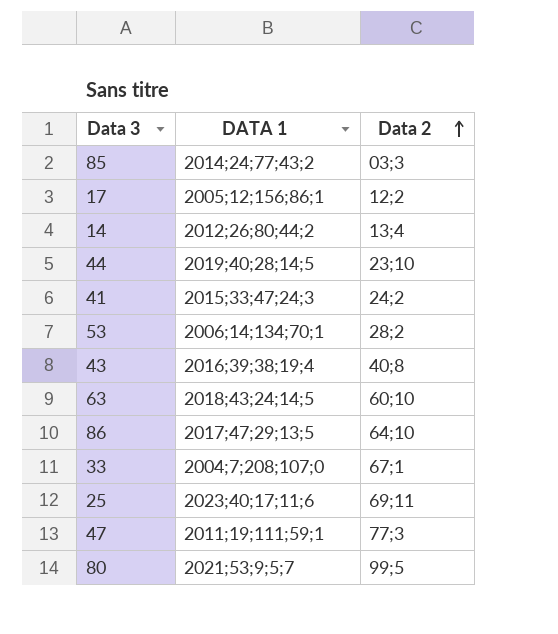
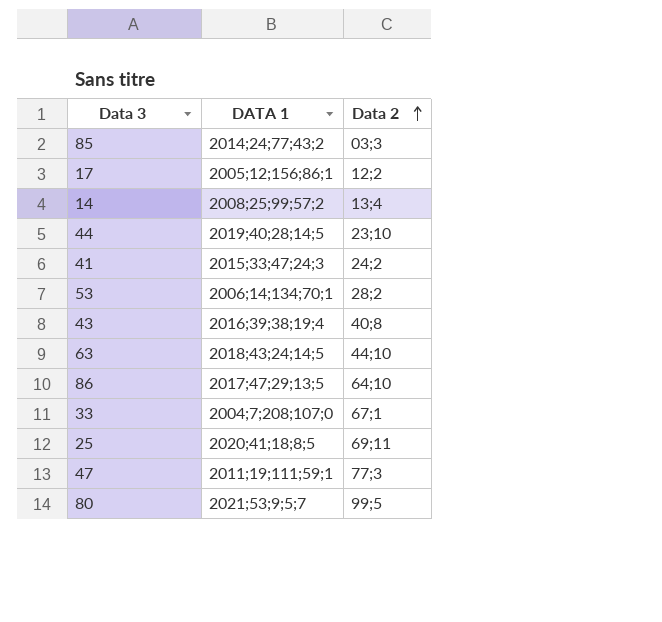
14 | DATA 1: 2012;26;80;44;2 -> 2008;25;99;57;2
63 | Data 2: 60;10 -> 44;10
25 | DATA 1: 2023;40;17;11;6 -> 2020;41;18;8;5

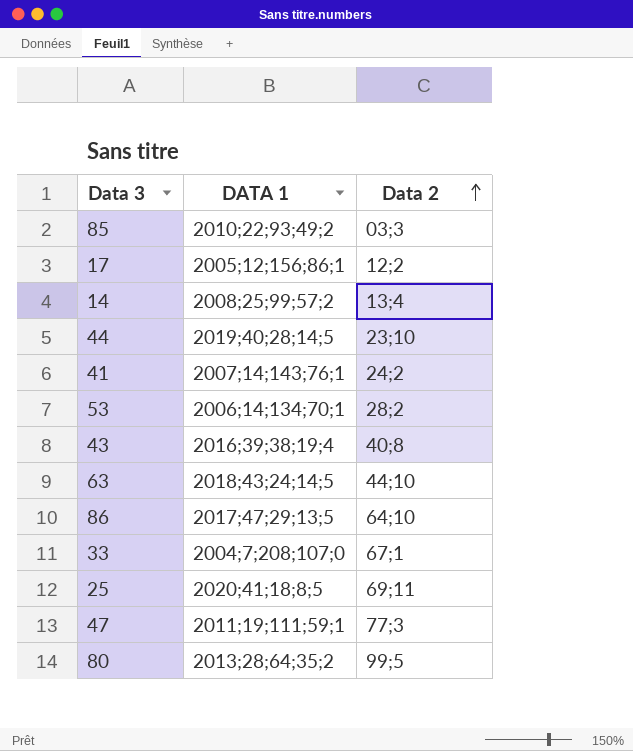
85 | DATA 1: 2014;24;77;43;2 -> 2010;22;93;49;2
41 | DATA 1: 2015;33;47;24;3 -> 2007;14;143;76;1
80 | DATA 1: 2021;53;9;5;7 -> 2013;28;64;35;2

